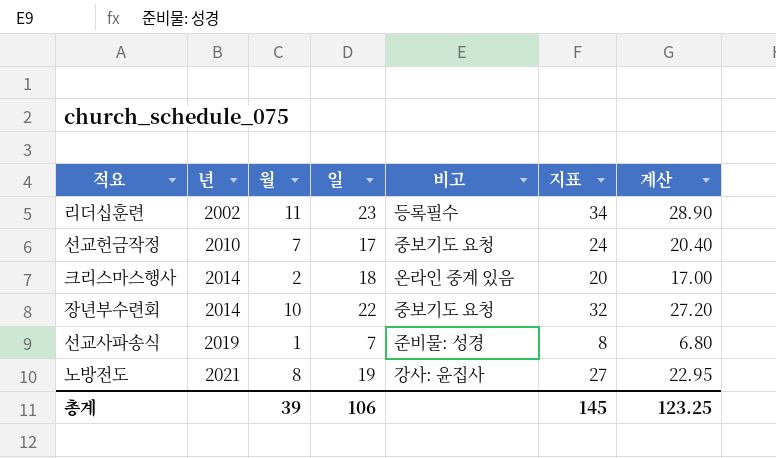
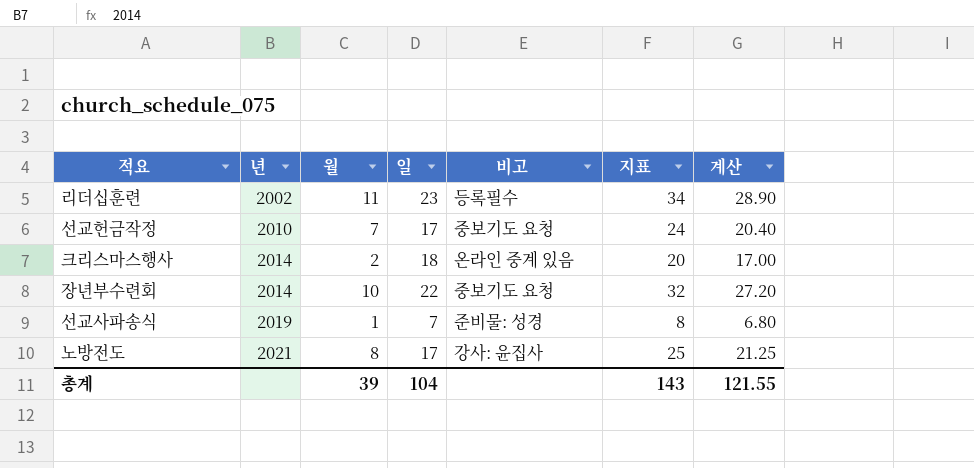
노방전도 | 일: 19 -> 17
노방전도 | 지표: 27 -> 25
노방전도 | 계산: 22.95 -> 21.25
총계 | 일: 106 -> 104
총계 | 지표: 145 -> 143
총계 | 계산: 123.25 -> 121.55

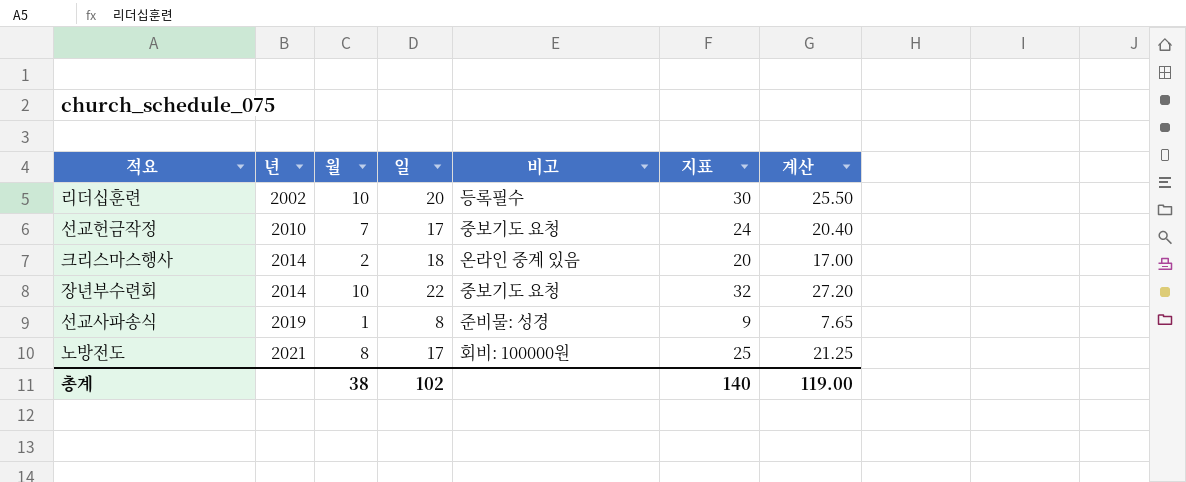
리더십훈련 | 월: 11 -> 10
리더십훈련 | 일: 23 -> 20
리더십훈련 | 지표: 34 -> 30
리더십훈련 | 계산: 28.90 -> 25.50
선교사파송식 | 일: 7 -> 8
선교사파송식 | 지표: 8 -> 9
선교사파송식 | 계산: 6.80 -> 7.65
노방전도 | 비고: 강사: 윤집사 -> 회비: 100000원
총계 | 월: 39 -> 38
총계 | 일: 104 -> 102
총계 | 지표: 143 -> 140
총계 | 계산: 121.55 -> 119.00

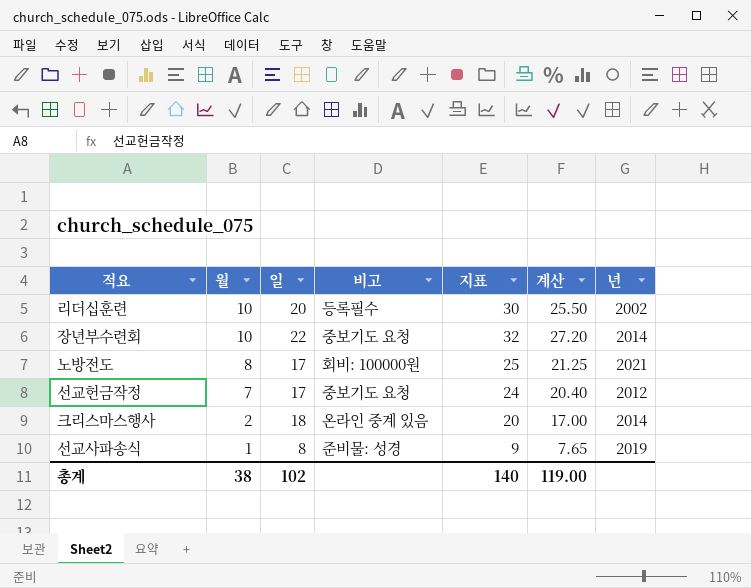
row order: 년 ascending -> 월 descending
column 년 | position: 2 -> 7
선교헌금작정 | 년: 2010 -> 2012

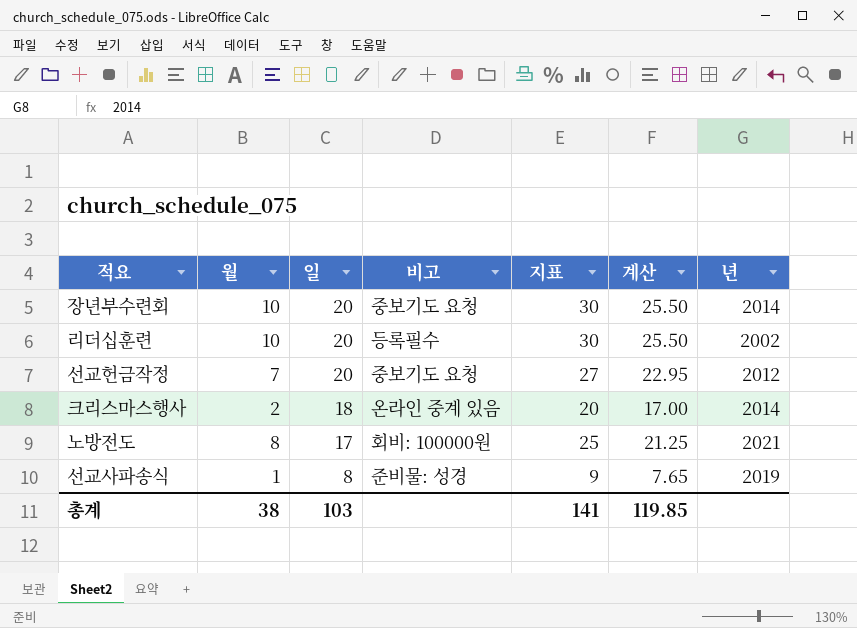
row order: 월 descending -> 일 descending
장년부수련회 | 일: 22 -> 20
장년부수련회 | 지표: 32 -> 30
장년부수련회 | 계산: 27.20 -> 25.50
선교헌금작정 | 일: 17 -> 20
선교헌금작정 | 지표: 24 -> 27
선교헌금작정 | 계산: 20.40 -> 22.95
총계 | 일: 102 -> 103
총계 | 지표: 140 -> 141
총계 | 계산: 119.00 -> 119.85

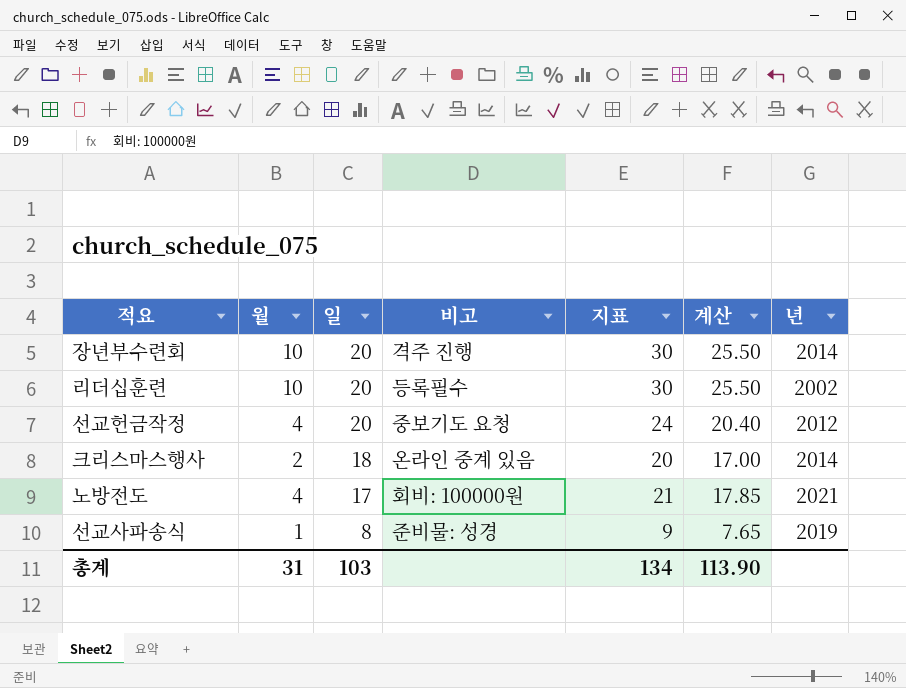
장년부수련회 | 비고: 중보기도 요청 -> 격주 진행
선교헌금작정 | 월: 7 -> 4
선교헌금작정 | 지표: 27 -> 24
선교헌금작정 | 계산: 22.95 -> 20.40
노방전도 | 월: 8 -> 4
노방전도 | 지표: 25 -> 21
노방전도 | 계산: 21.25 -> 17.85
총계 | 월: 38 -> 31
총계 | 지표: 141 -> 134
총계 | 계산: 119.85 -> 113.90

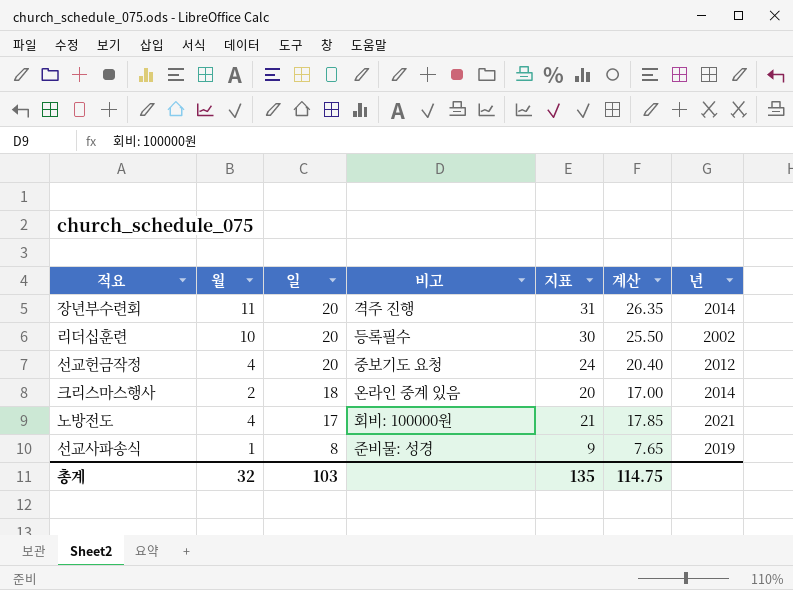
장년부수련회 | 월: 10 -> 11
장년부수련회 | 지표: 30 -> 31
장년부수련회 | 계산: 25.50 -> 26.35
총계 | 월: 31 -> 32
총계 | 지표: 134 -> 135
총계 | 계산: 113.90 -> 114.75

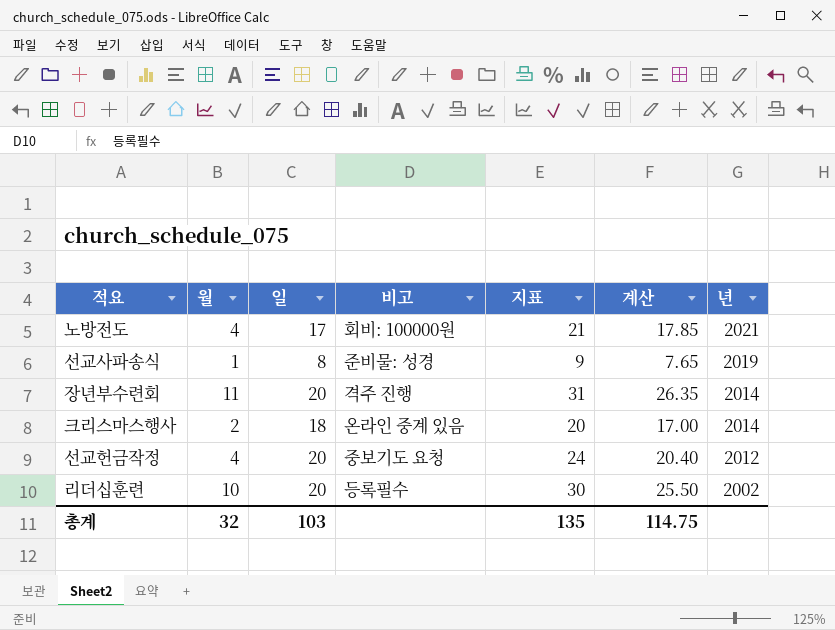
row order: 일 descending -> 년 descending

